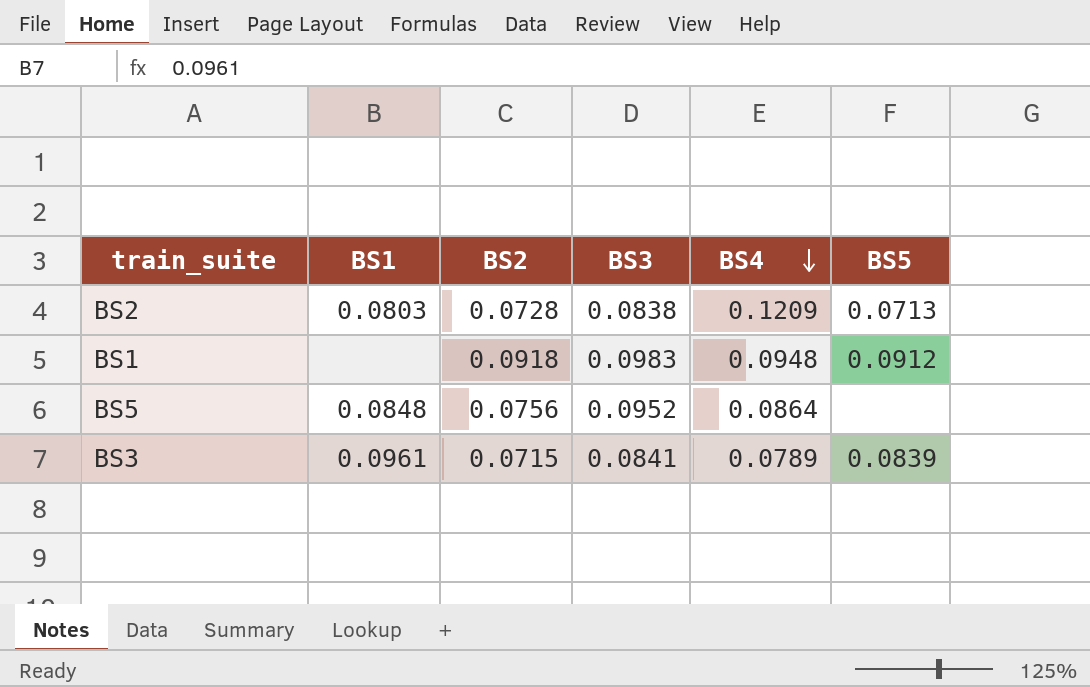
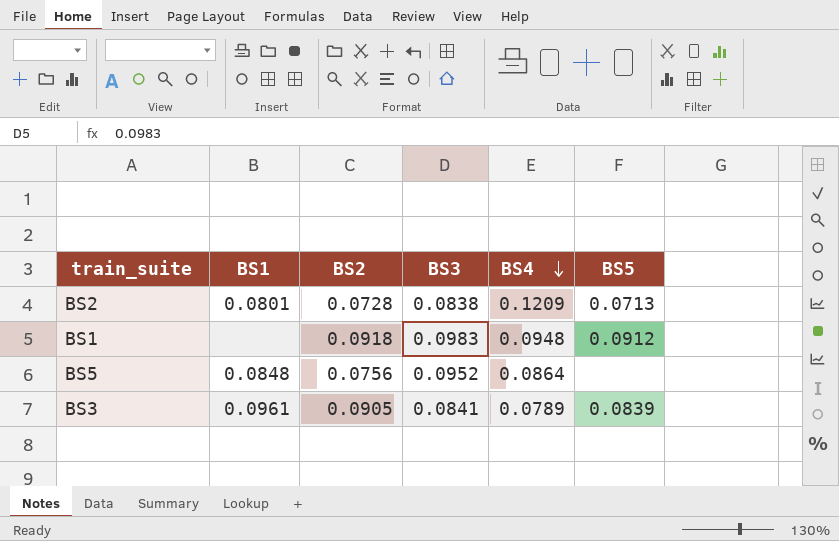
BS2 | BS1: 0.0803 -> 0.0801
BS3 | BS2: 0.0715 -> 0.0905

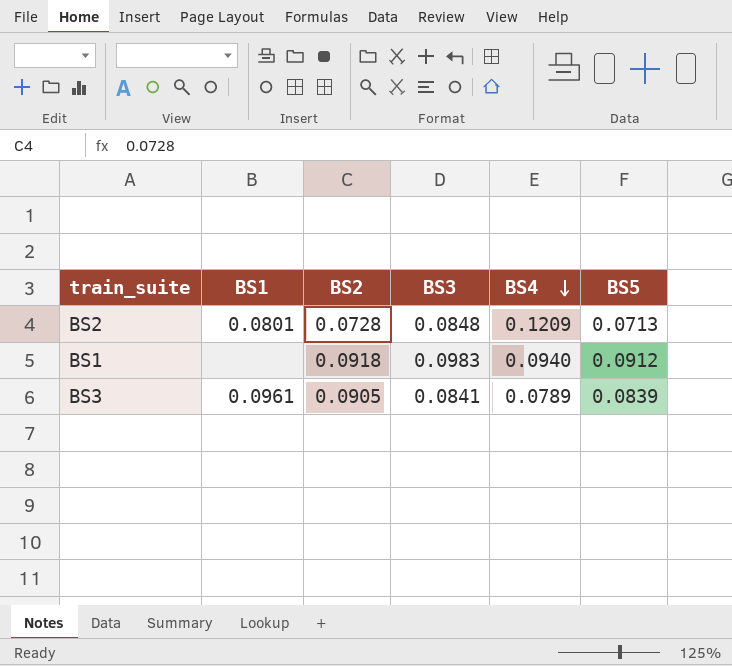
row BS5: 0.0848 | 0.0756 | 0.0952 | 0.0864 | none -> none
BS2 | BS3: 0.0838 -> 0.0848
BS1 | BS4: 0.0948 -> 0.0940

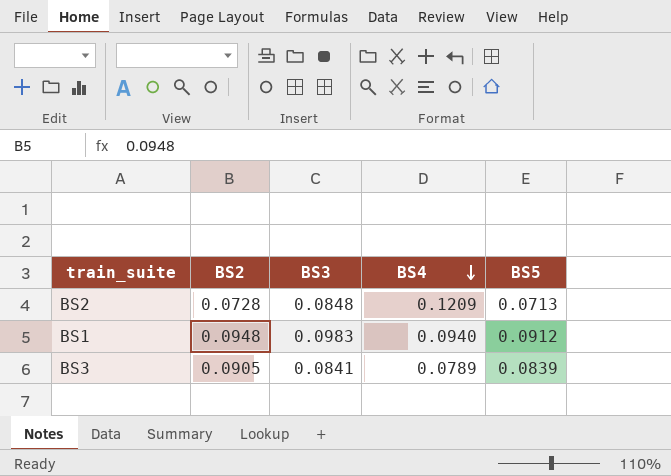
column BS1 | position: 2 -> none
BS1 | BS2: 0.0918 -> 0.0948

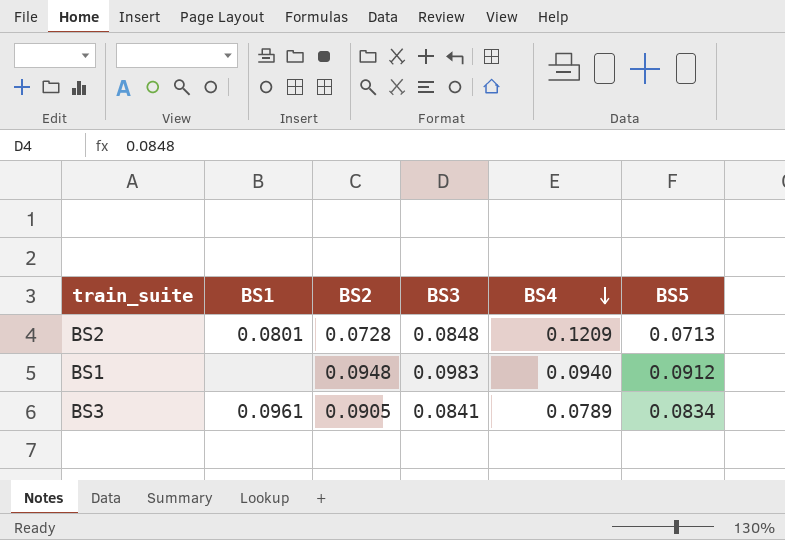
column BS1 | position: none -> 2
BS3 | BS5: 0.0839 -> 0.0834

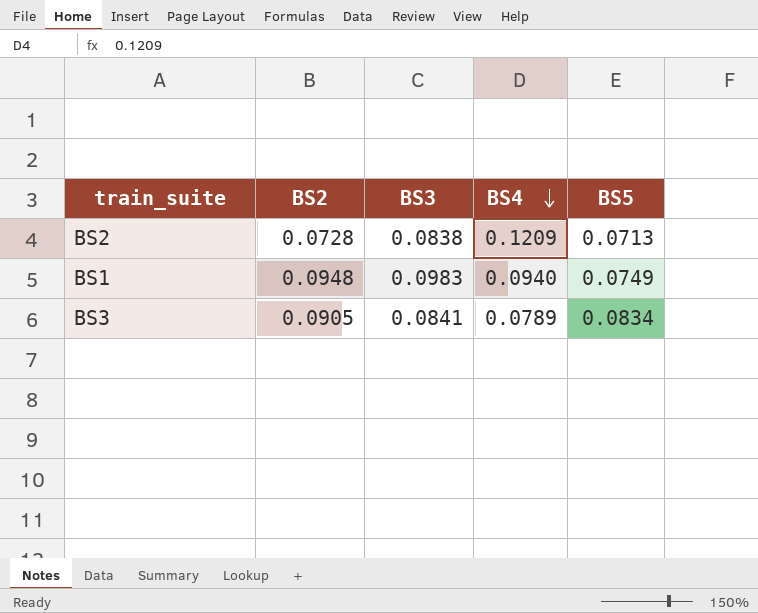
column BS1 | position: 2 -> none
BS2 | BS3: 0.0848 -> 0.0838
BS1 | BS5: 0.0912 -> 0.0749

